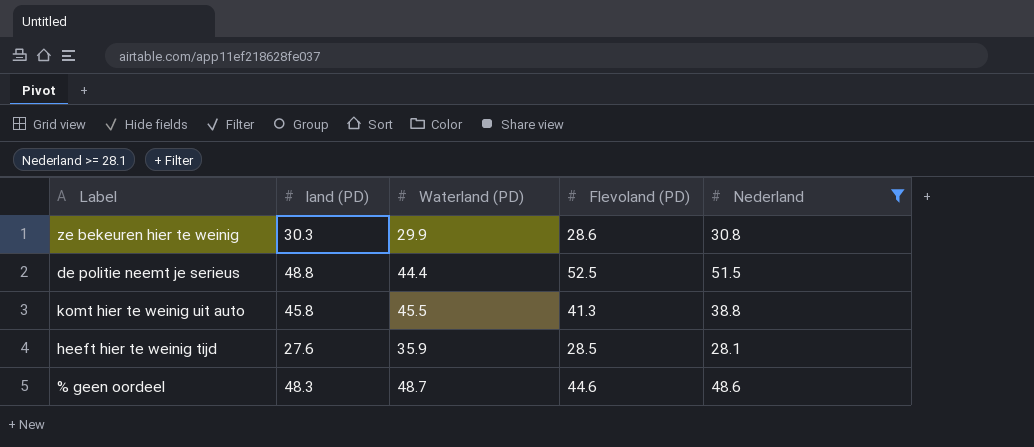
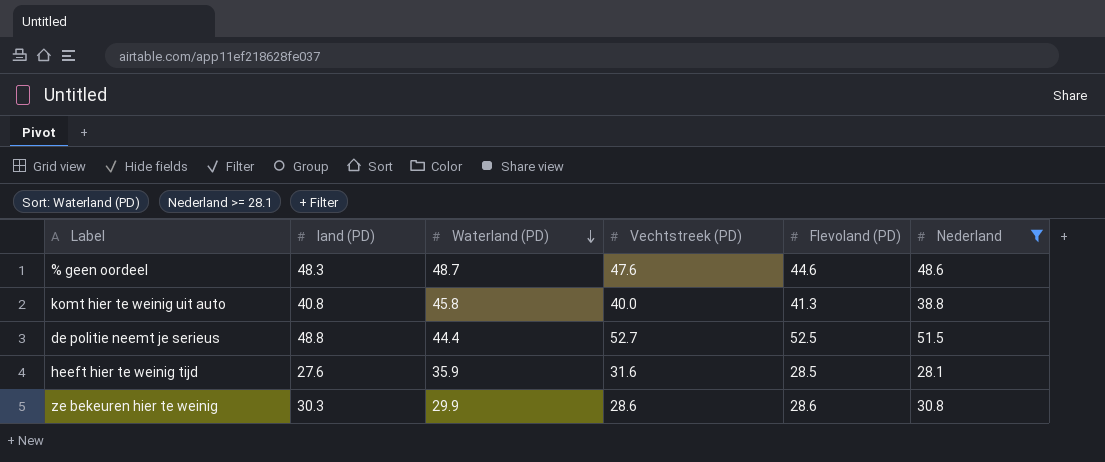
row order: none -> Waterland (PD) descending
column Vechtstreek (PD) | position: none -> 4
komt hier te weinig uit auto | land (PD): 45.8 -> 40.8
komt hier te weinig uit auto | Waterland (PD): 45.5 -> 45.8

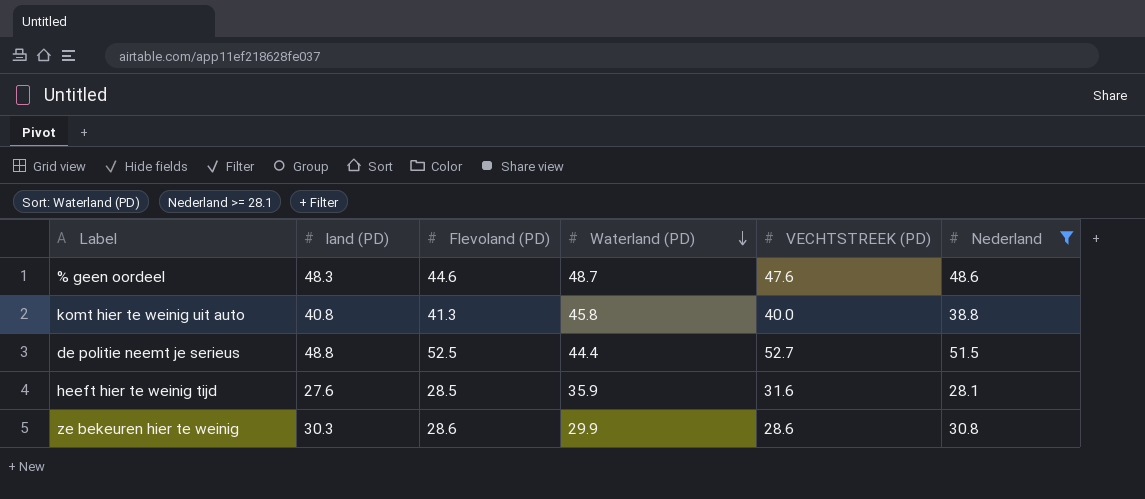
column Flevoland (PD) | position: 5 -> 3
column name: Vechtstreek (PD) -> VECHTSTREEK (PD)

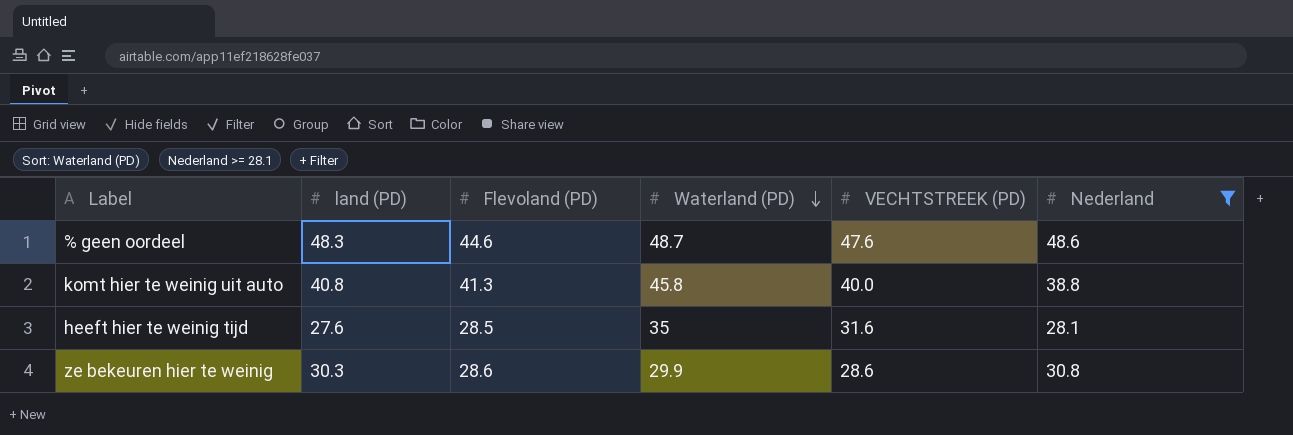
row de politie neemt je serieus: 48.8 | 52.5 | 44.4 | 52.7 | 51.5 -> none
heeft hier te weinig tijd | Waterland (PD): 35.9 -> 35

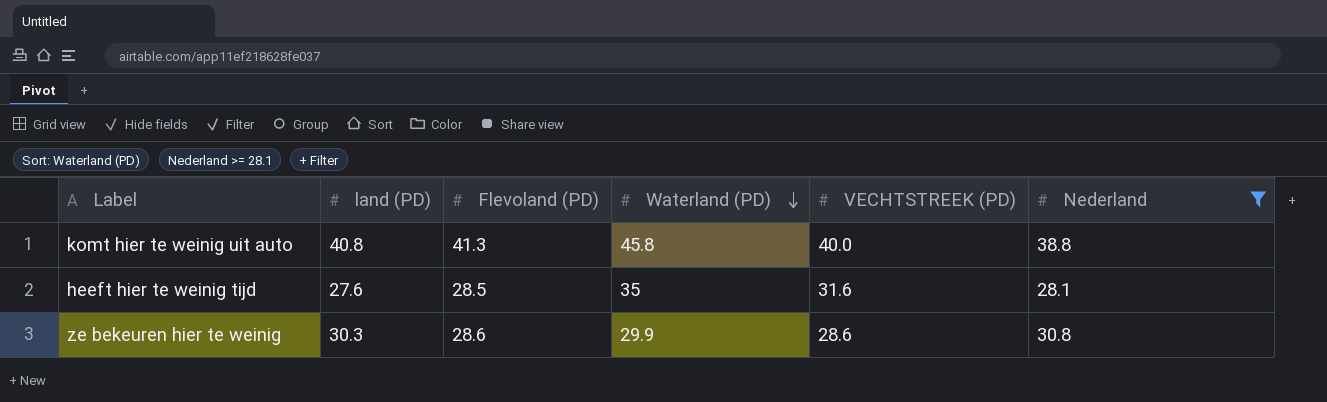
row % geen oordeel: 48.3 | 44.6 | 48.7 | 47.6 | 48.6 -> none

